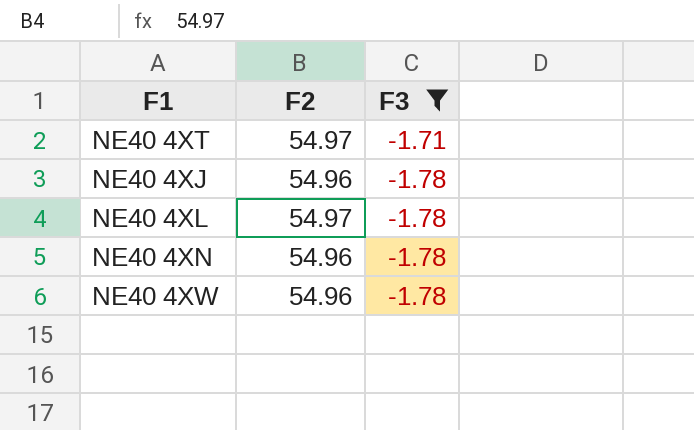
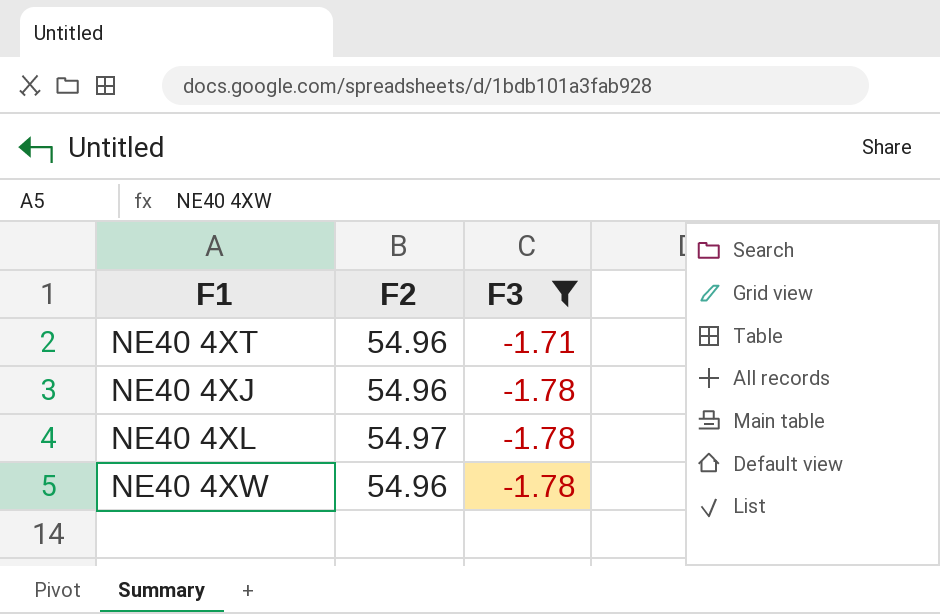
row NE40 4XN: 54.96 | -1.78 -> none
NE40 4XT | F2: 54.97 -> 54.96

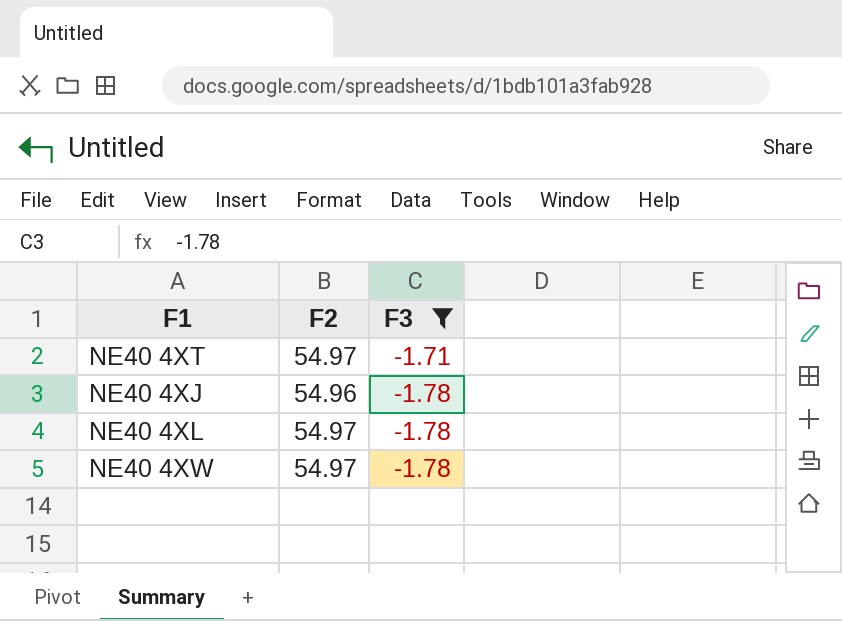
NE40 4XT | F2: 54.96 -> 54.97
NE40 4XW | F2: 54.96 -> 54.97

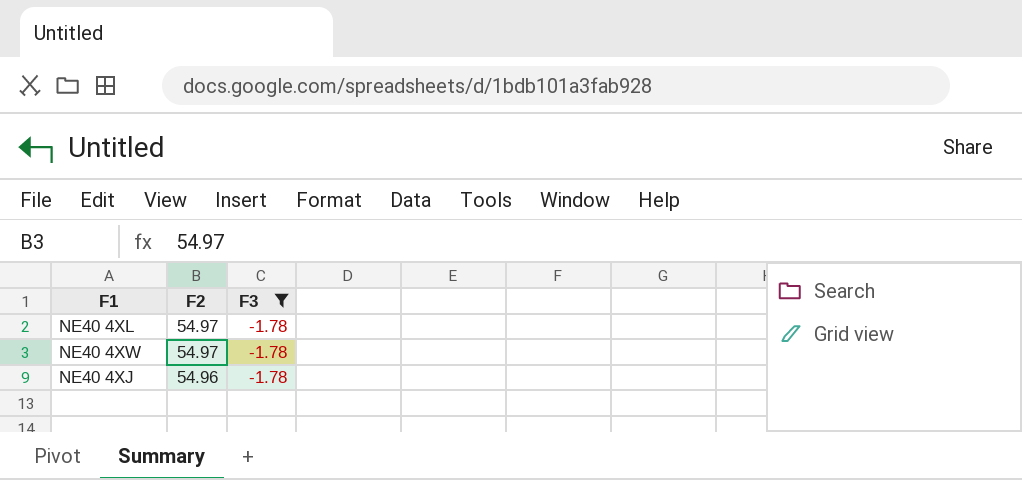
row order: F3 descending -> F2 descending
row NE40 4XT: 54.97 | -1.71 -> none

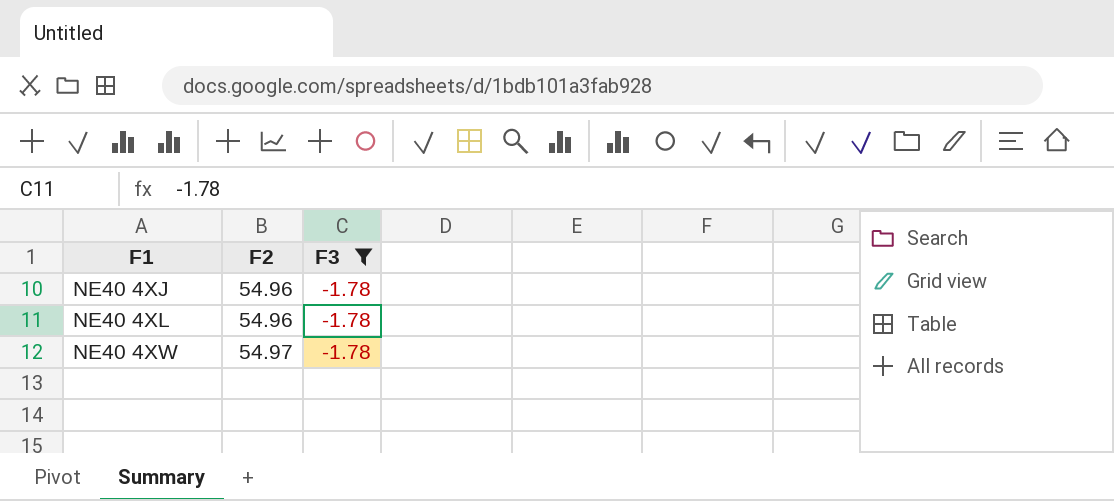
row order: F2 descending -> F1 ascending
NE40 4XL | F2: 54.97 -> 54.96

